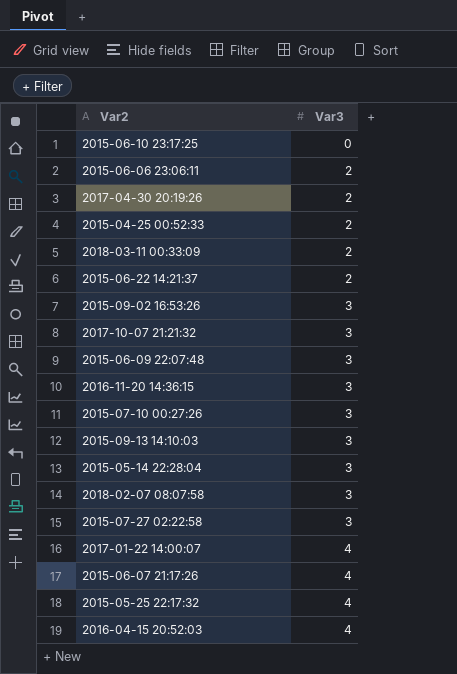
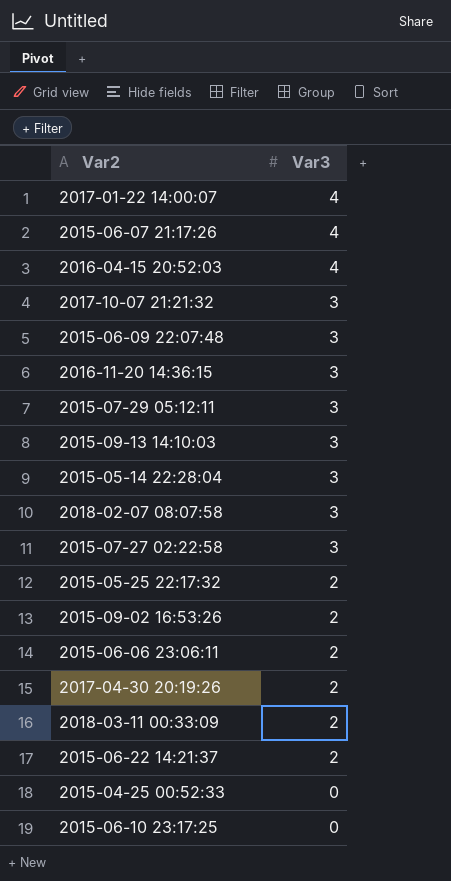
row order: Var3 ascending -> Var3 descending
row 2015-07-10 00:27:26: 3 -> none
row 2015-07-29 05:12:11: none -> 3
2015-05-25 22:17:32 | Var3: 4 -> 2
2015-09-02 16:53:26 | Var3: 3 -> 2
2015-04-25 00:52:33 | Var3: 2 -> 0

